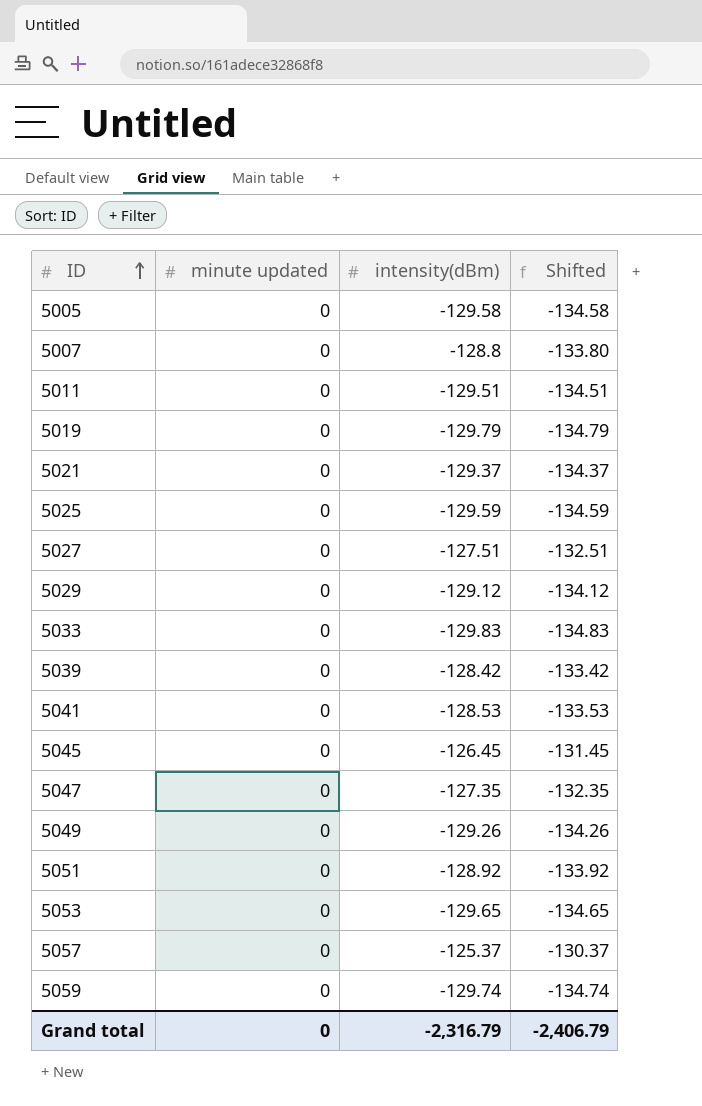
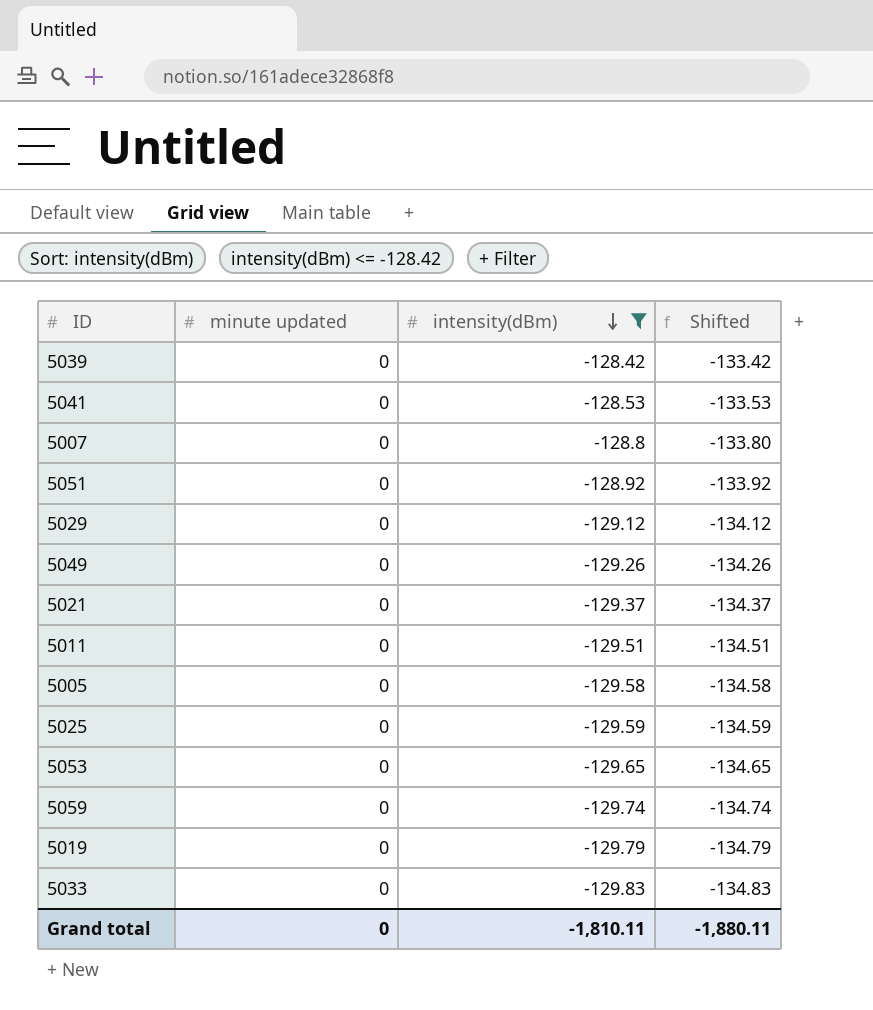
filter: none -> intensity(dBm) <= -128.42
row order: ID ascending -> intensity(dBm) descending
Grand total | intensity(dBm): -2,316.79 -> -1,810.11
Grand total | Shifted: -2,406.79 -> -1,880.11

